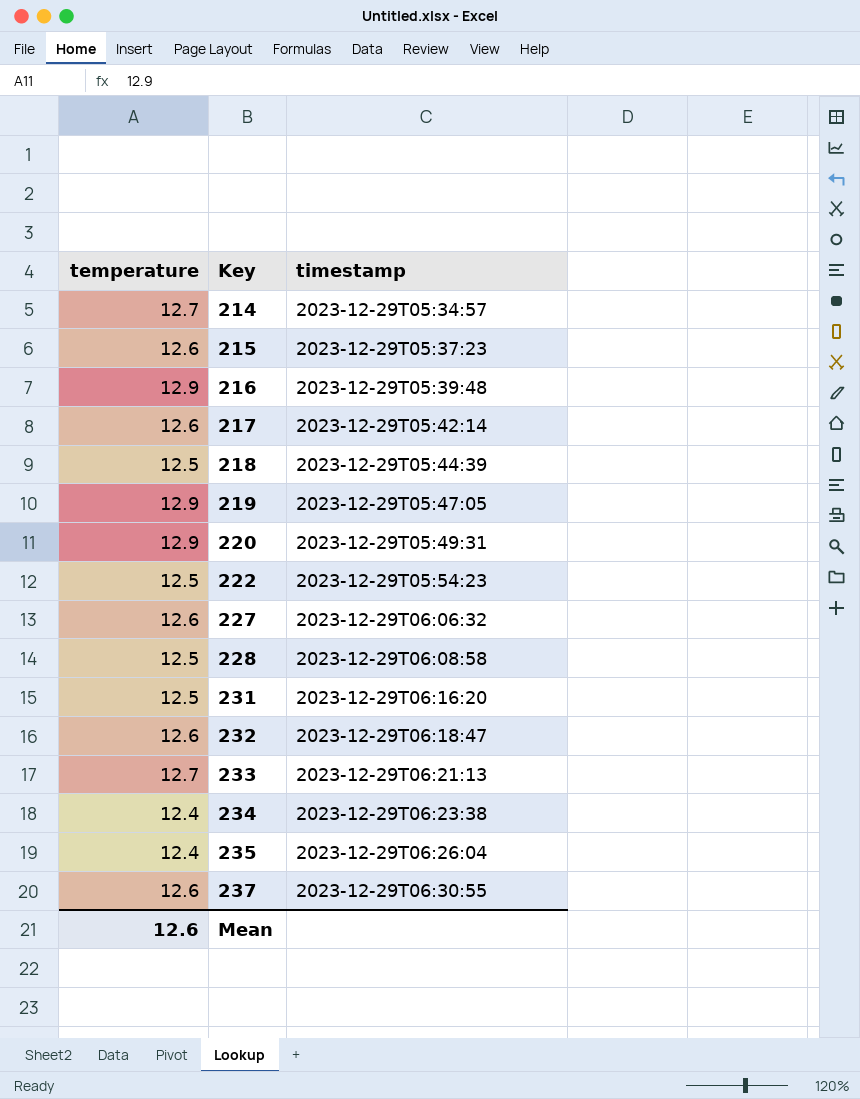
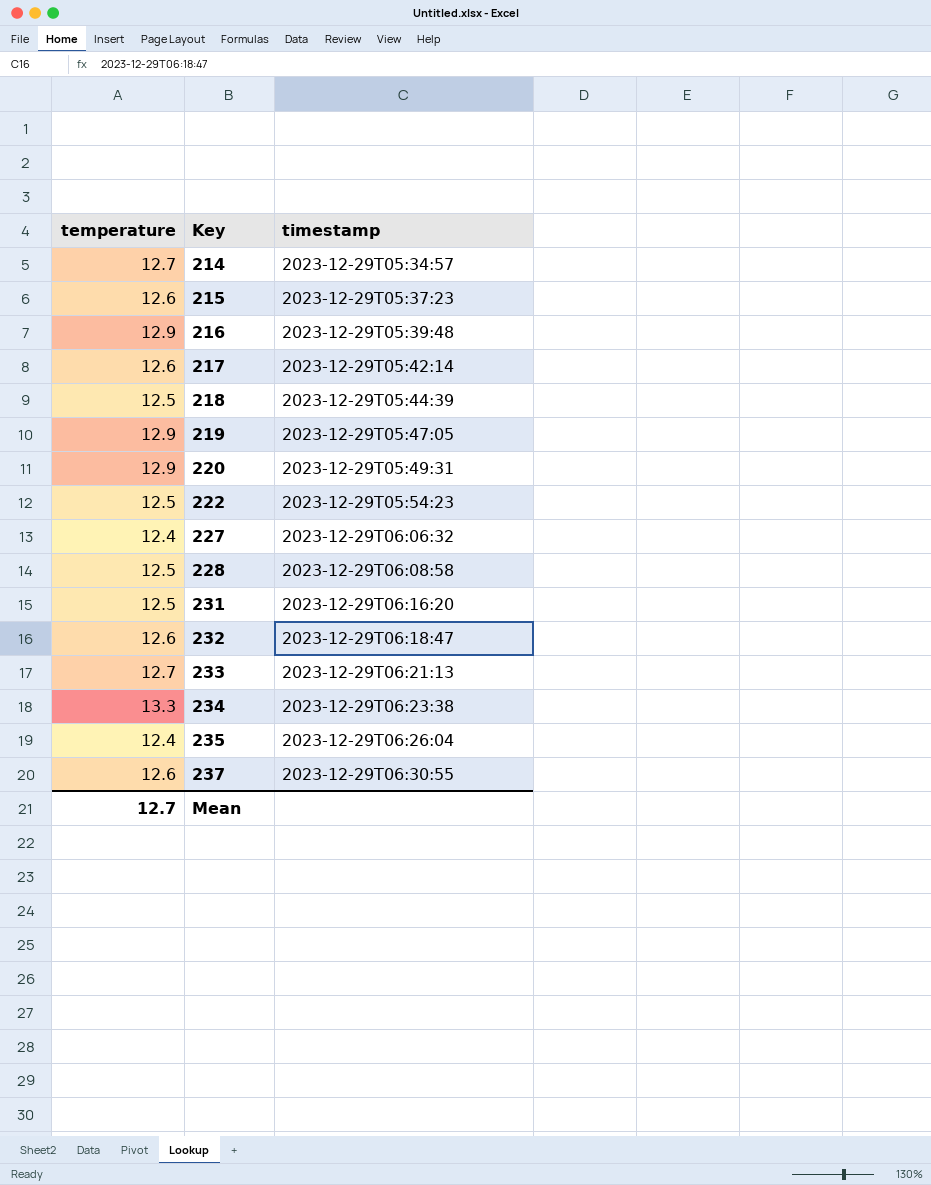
227 | temperature: 12.6 -> 12.4
234 | temperature: 12.4 -> 13.3
Mean | temperature: 12.6 -> 12.7

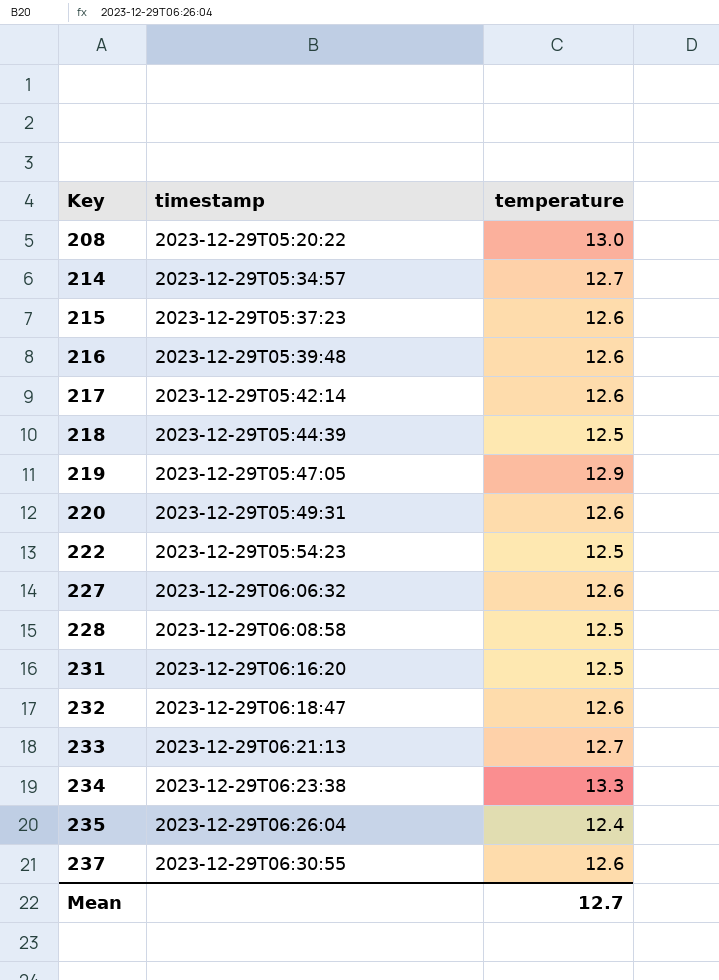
column temperature | position: 1 -> 3
row 208: none -> 2023-12-29T05:20:22 | 13.0
216 | temperature: 12.9 -> 12.6
220 | temperature: 12.9 -> 12.6
227 | temperature: 12.4 -> 12.6

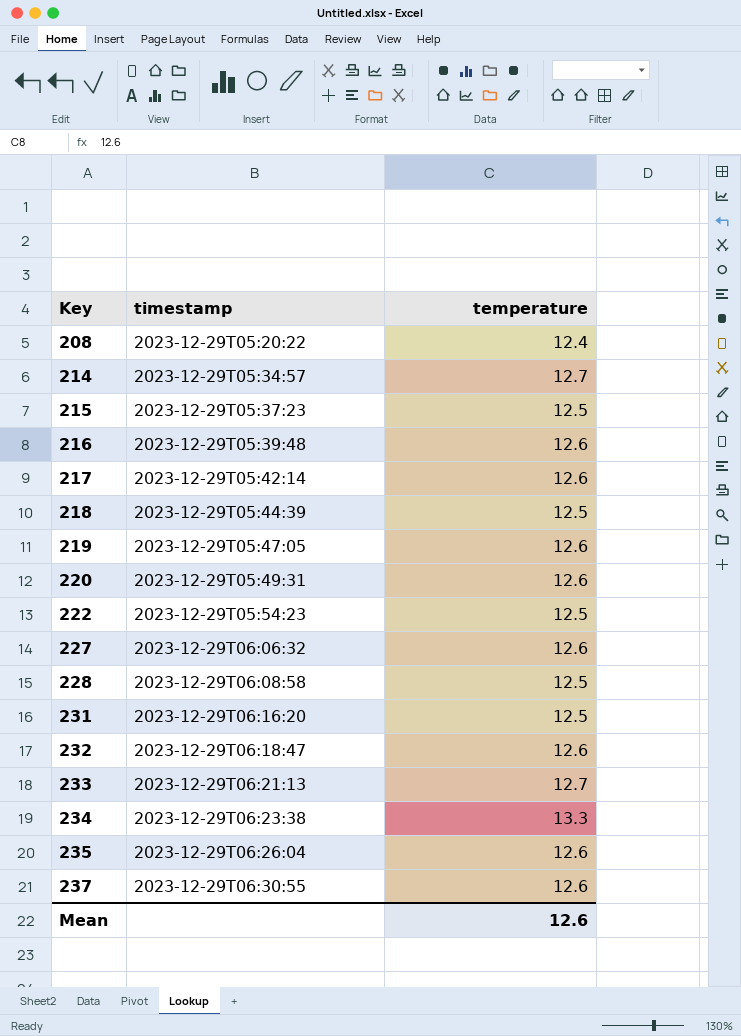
208 | temperature: 13.0 -> 12.4
215 | temperature: 12.6 -> 12.5
219 | temperature: 12.9 -> 12.6
235 | temperature: 12.4 -> 12.6
Mean | temperature: 12.7 -> 12.6

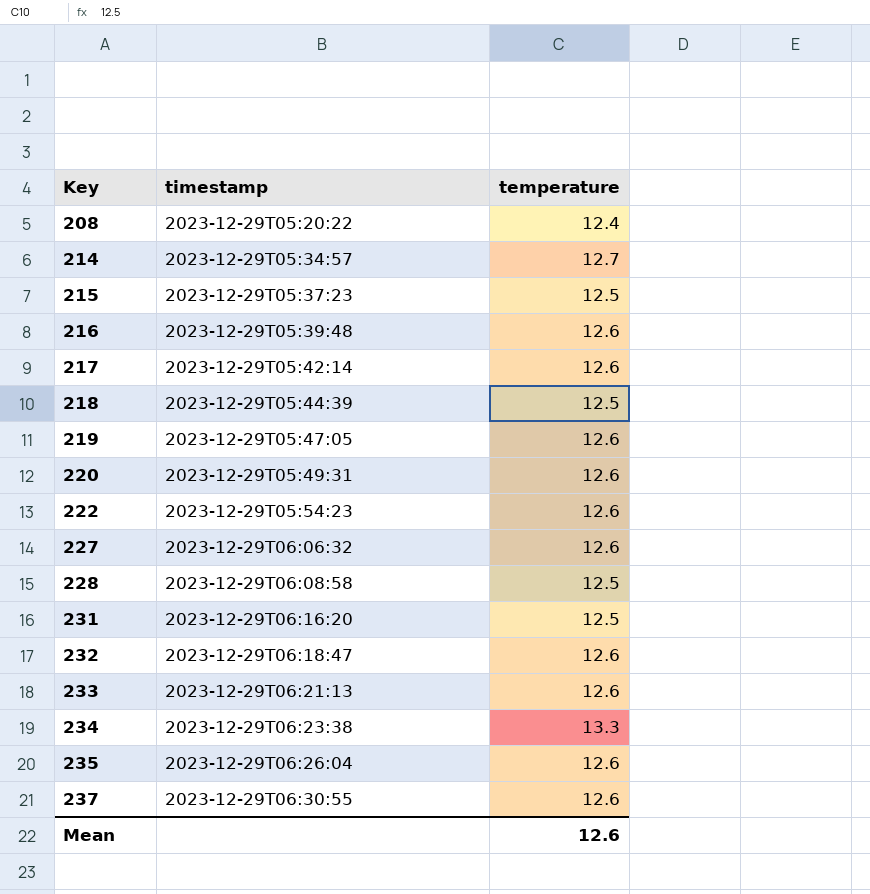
222 | temperature: 12.5 -> 12.6
233 | temperature: 12.7 -> 12.6

